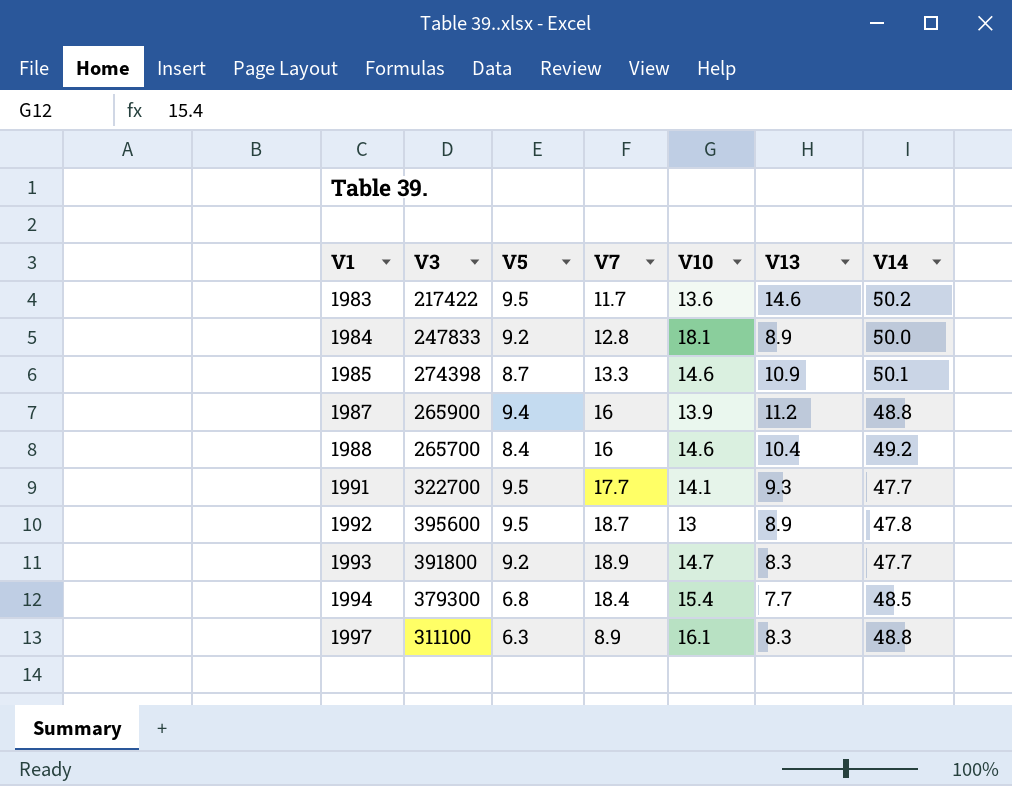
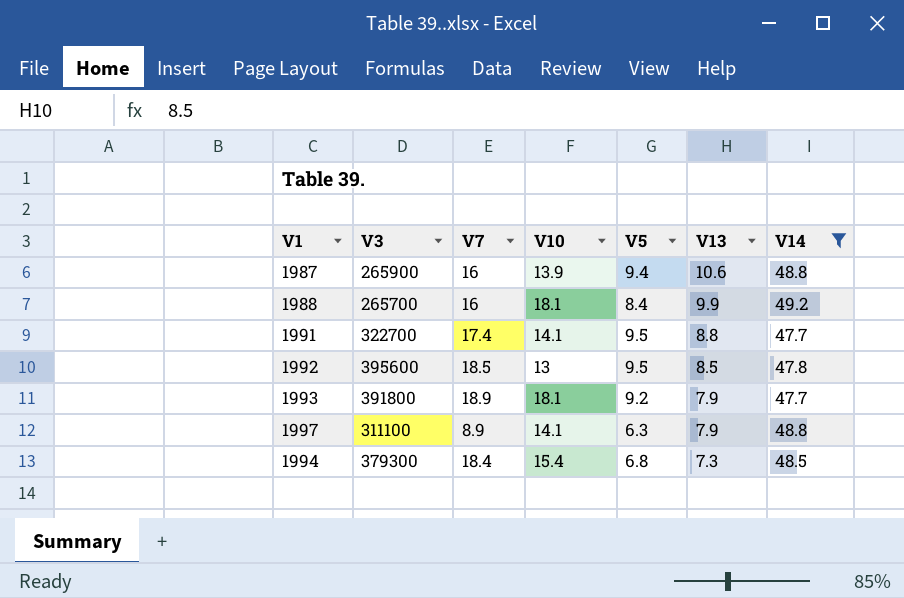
filter: none -> V14 <= 49.2
row order: V1 ascending -> V13 descending
column V5 | position: 3 -> 5
1987 | V13: 11.2 -> 10.6
1988 | V10: 14.6 -> 18.1
1988 | V13: 10.4 -> 9.9
1991 | V7: 17.7 -> 17.4
1991 | V13: 9.3 -> 8.8
1992 | V7: 18.7 -> 18.5
1992 | V13: 8.9 -> 8.5
1993 | V10: 14.7 -> 18.1
1993 | V13: 8.3 -> 7.9
1997 | V10: 16.1 -> 14.1
1997 | V13: 8.3 -> 7.9
1994 | V13: 7.7 -> 7.3

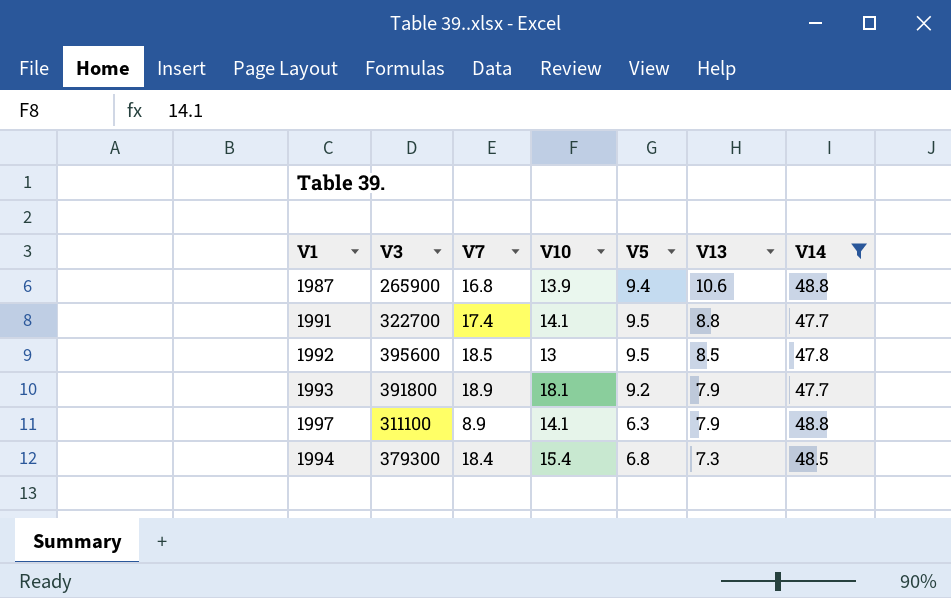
row 1988: 265700 | 16 | 18.1 | 8.4 | 9.9 | 49.2 -> none
1987 | V7: 16 -> 16.8

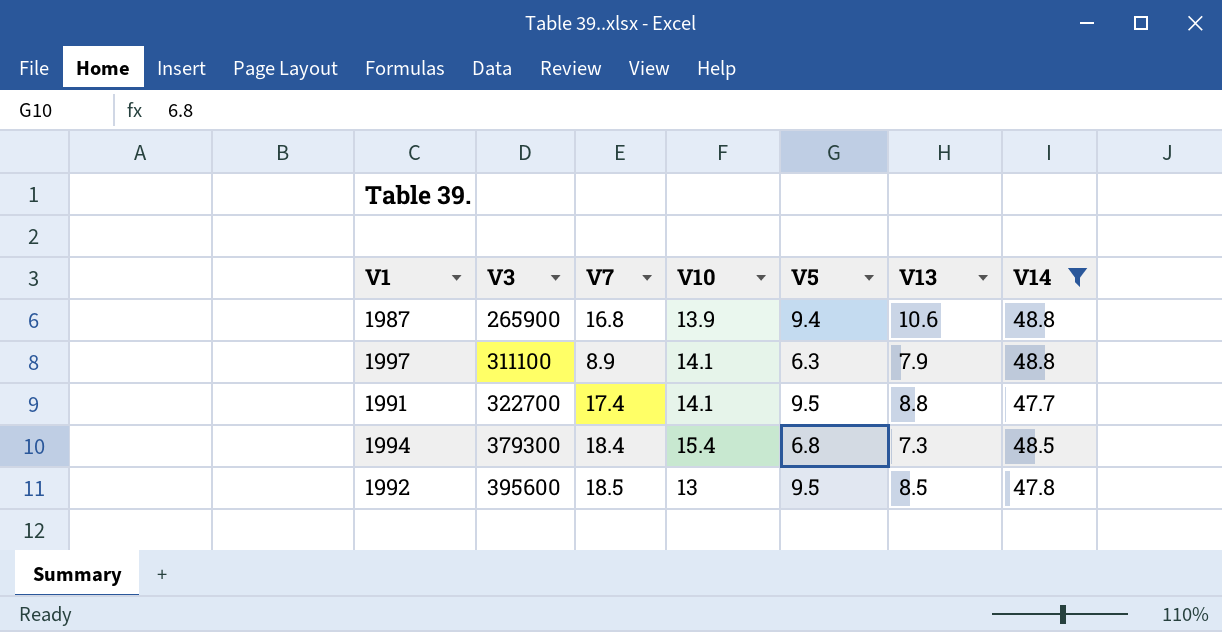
row order: V13 descending -> V3 ascending
row 1993: 391800 | 18.9 | 18.1 | 9.2 | 7.9 | 47.7 -> none

